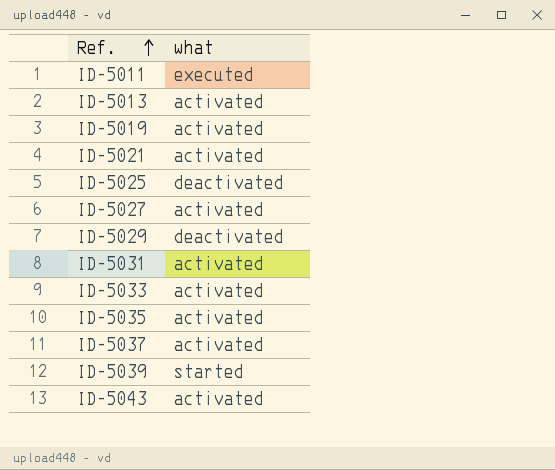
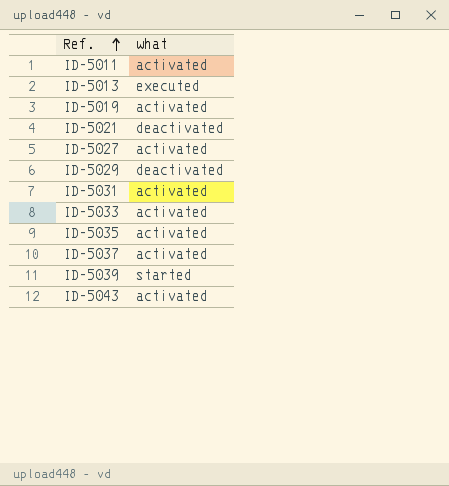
row ID-5025: deactivated -> none
ID-5011 | what: executed -> activated
ID-5013 | what: activated -> executed
ID-5021 | what: activated -> deactivated

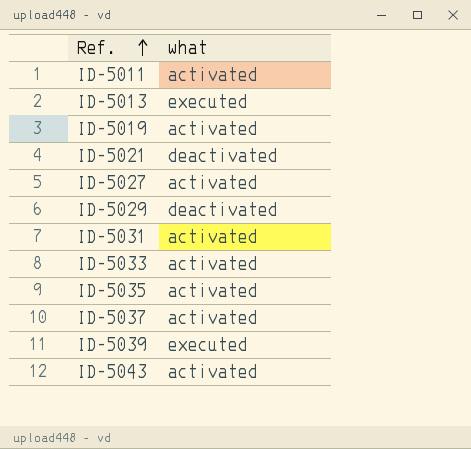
ID-5039 | what: started -> executed

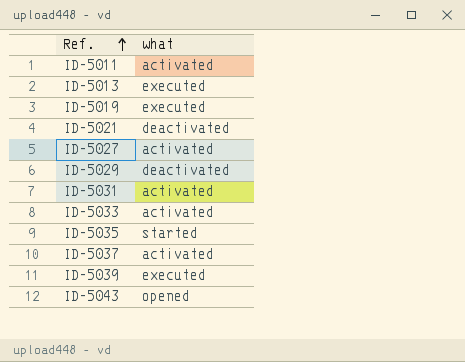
ID-5019 | what: activated -> executed
ID-5035 | what: activated -> started
ID-5043 | what: activated -> opened

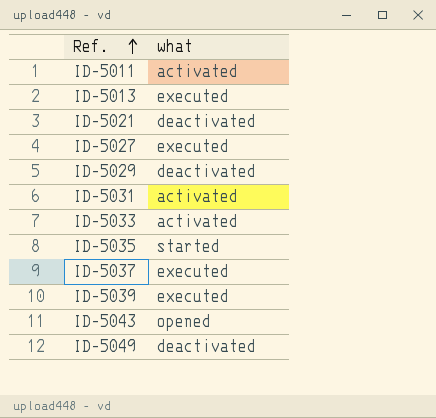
row ID-5019: executed -> none
ID-5027 | what: activated -> executed
ID-5037 | what: activated -> executed
row ID-5049: none -> deactivated

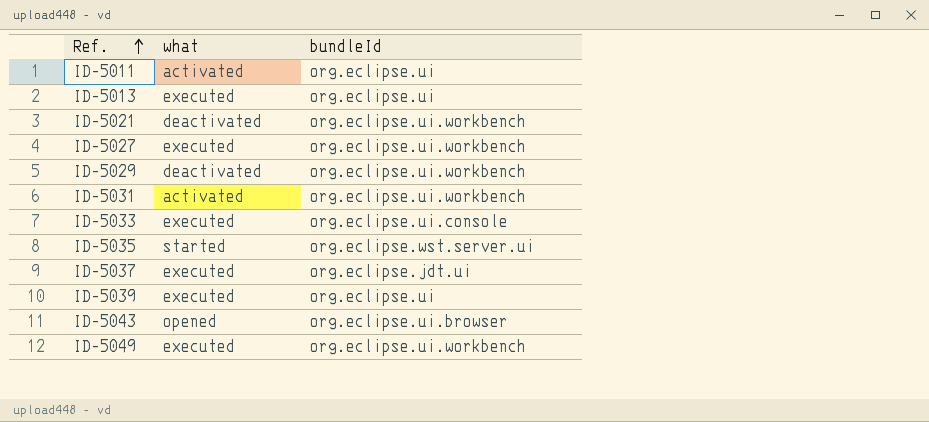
column bundleId | position: none -> 3
ID-5033 | what: activated -> executed
ID-5049 | what: deactivated -> executed

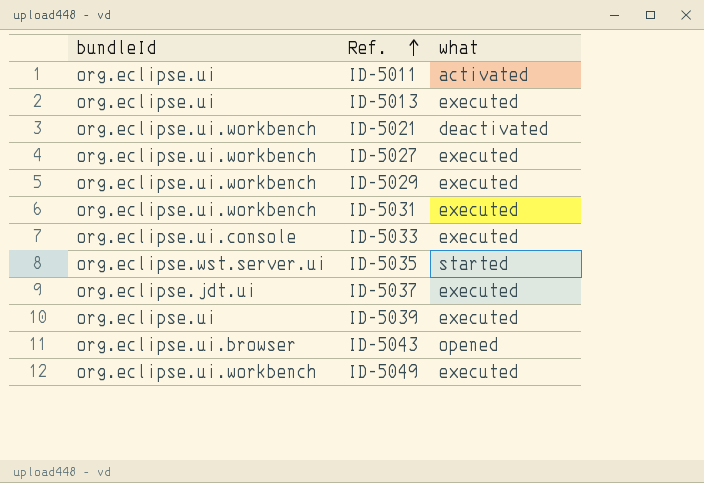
column bundleId | position: 3 -> 1
ID-5029 | what: deactivated -> executed
ID-5031 | what: activated -> executed

